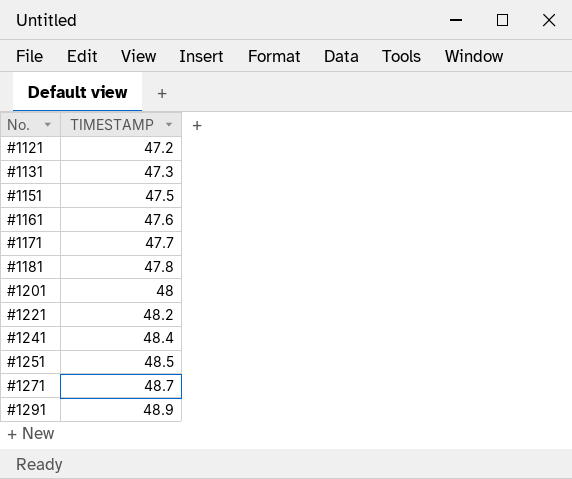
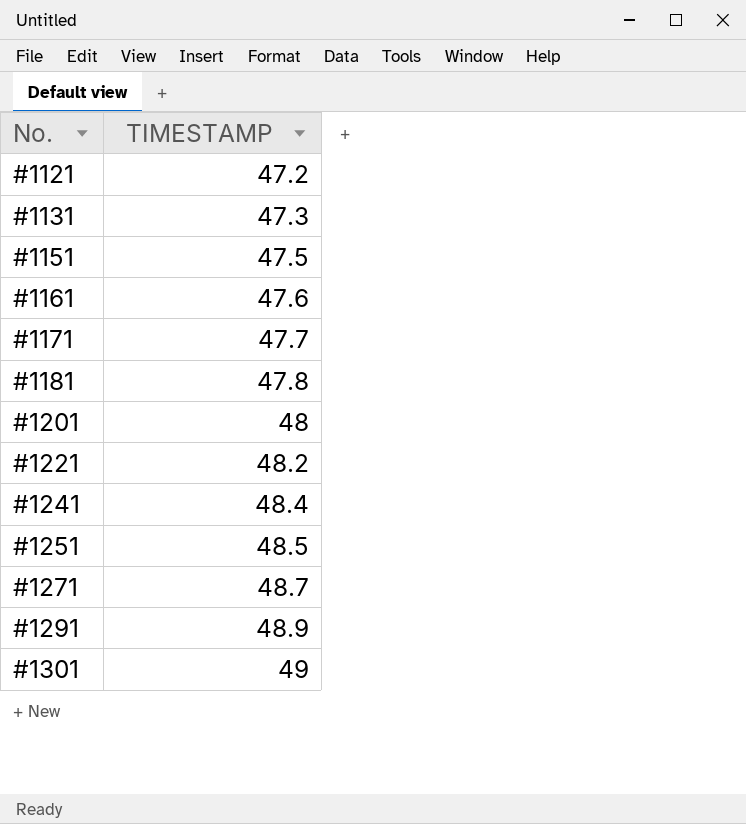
row #1301: none -> 49

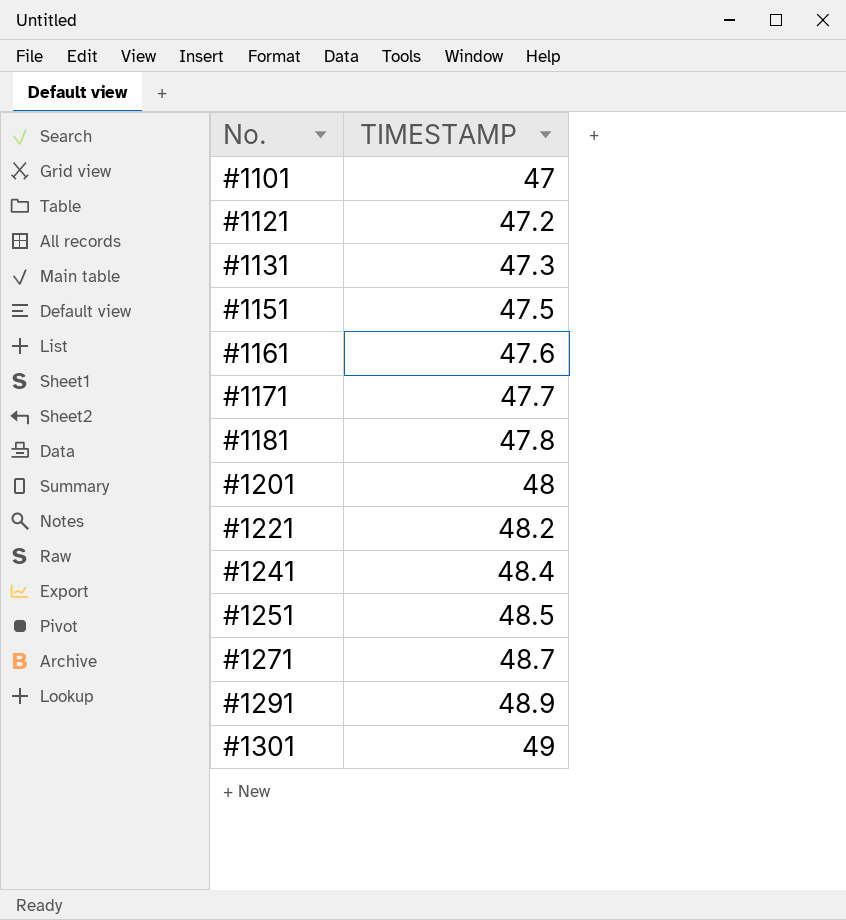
row #1101: none -> 47

